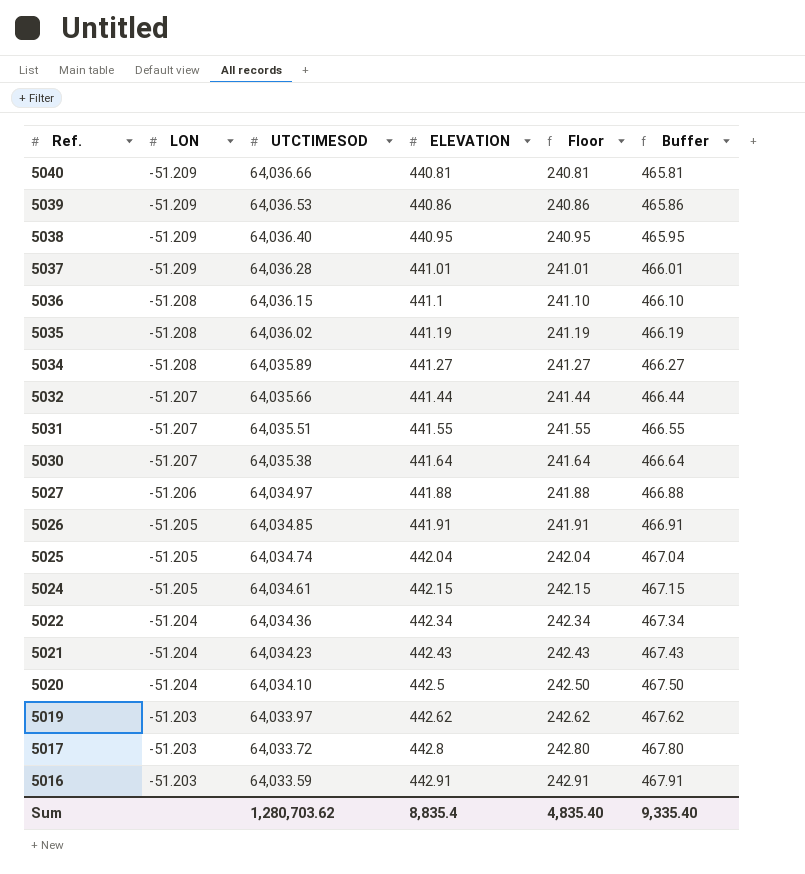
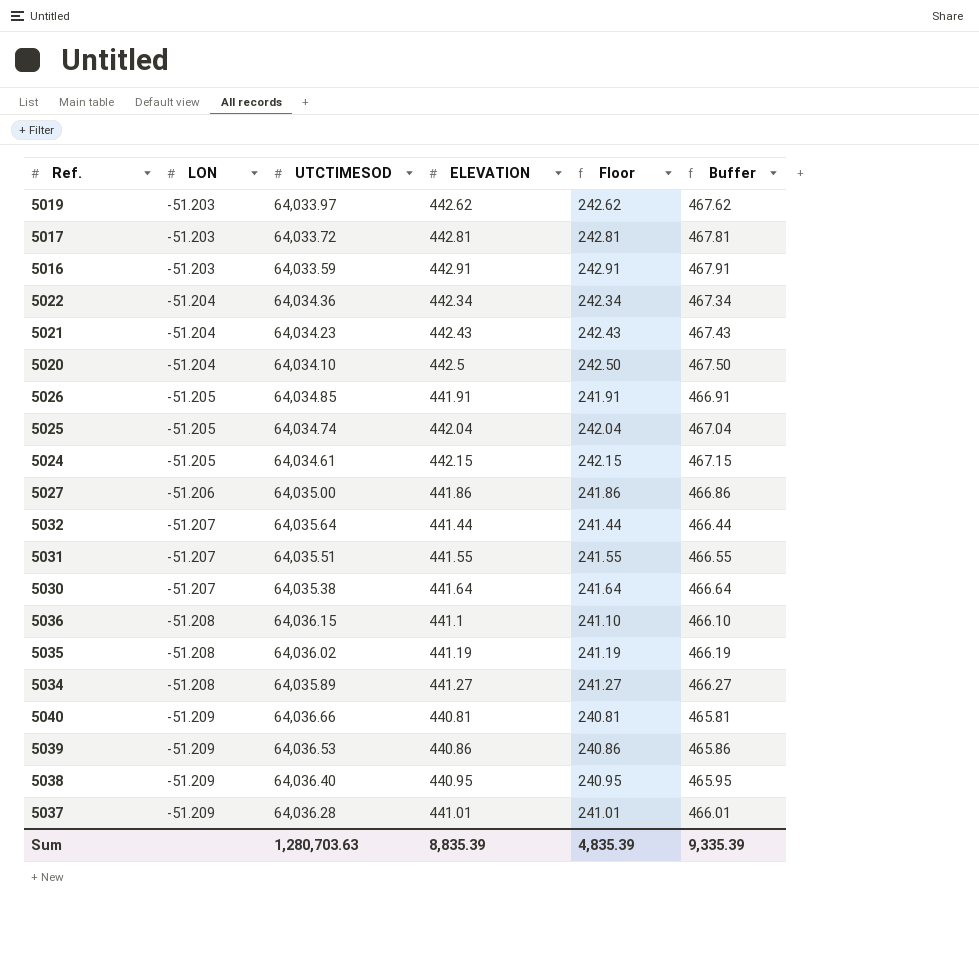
row order: Ref. descending -> LON descending
5017 | ELEVATION: 442.8 -> 442.81
5017 | Floor: 242.80 -> 242.81
5017 | Buffer: 467.80 -> 467.81
5027 | UTCTIMESOD: 64,034.97 -> 64,035.00
5027 | ELEVATION: 441.88 -> 441.86
5027 | Floor: 241.88 -> 241.86
5027 | Buffer: 466.88 -> 466.86
5032 | UTCTIMESOD: 64,035.66 -> 64,035.64
Sum | UTCTIMESOD: 1,280,703.62 -> 1,280,703.63
Sum | ELEVATION: 8,835.4 -> 8,835.39
Sum | Floor: 4,835.40 -> 4,835.39
Sum | Buffer: 9,335.40 -> 9,335.39

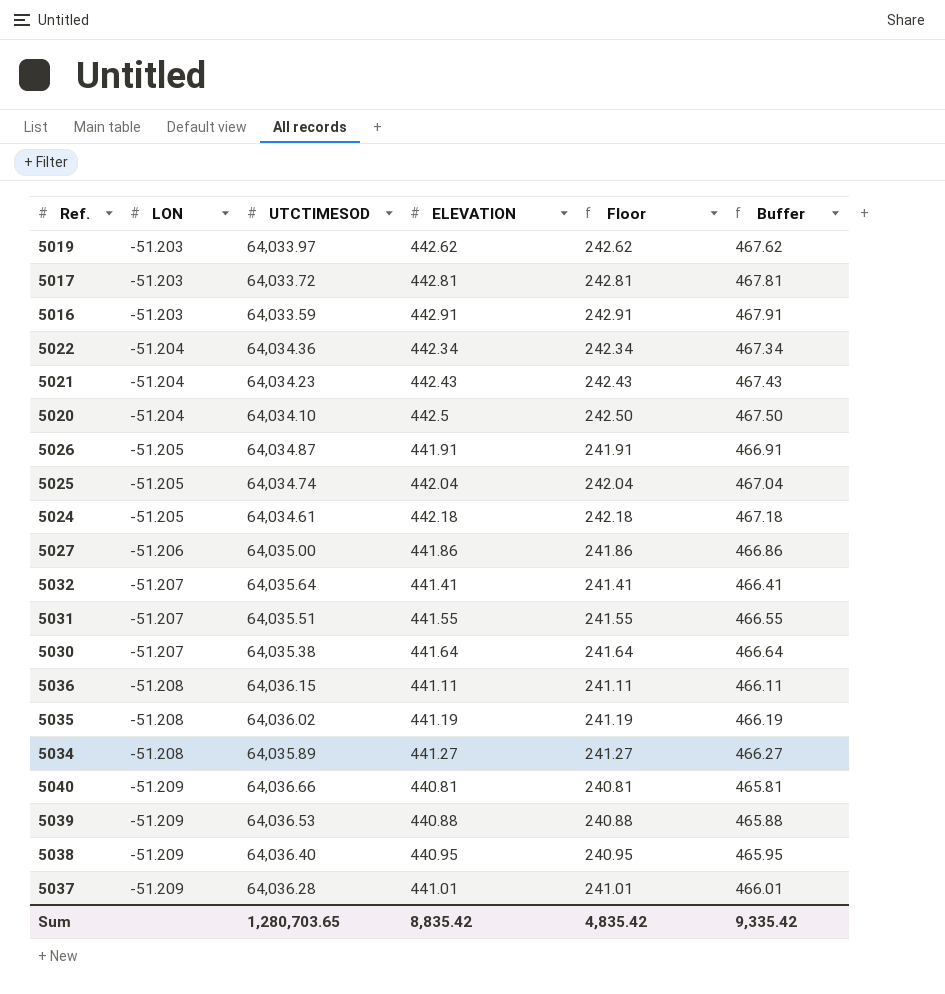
5026 | UTCTIMESOD: 64,034.85 -> 64,034.87
5024 | ELEVATION: 442.15 -> 442.18
5024 | Floor: 242.15 -> 242.18
5024 | Buffer: 467.15 -> 467.18
5032 | ELEVATION: 441.44 -> 441.41
5032 | Floor: 241.44 -> 241.41
5032 | Buffer: 466.44 -> 466.41
5036 | ELEVATION: 441.1 -> 441.11
5036 | Floor: 241.10 -> 241.11
5036 | Buffer: 466.10 -> 466.11
5039 | ELEVATION: 440.86 -> 440.88
5039 | Floor: 240.86 -> 240.88
5039 | Buffer: 465.86 -> 465.88
Sum | UTCTIMESOD: 1,280,703.63 -> 1,280,703.65
Sum | ELEVATION: 8,835.39 -> 8,835.42
Sum | Floor: 4,835.39 -> 4,835.42
Sum | Buffer: 9,335.39 -> 9,335.42

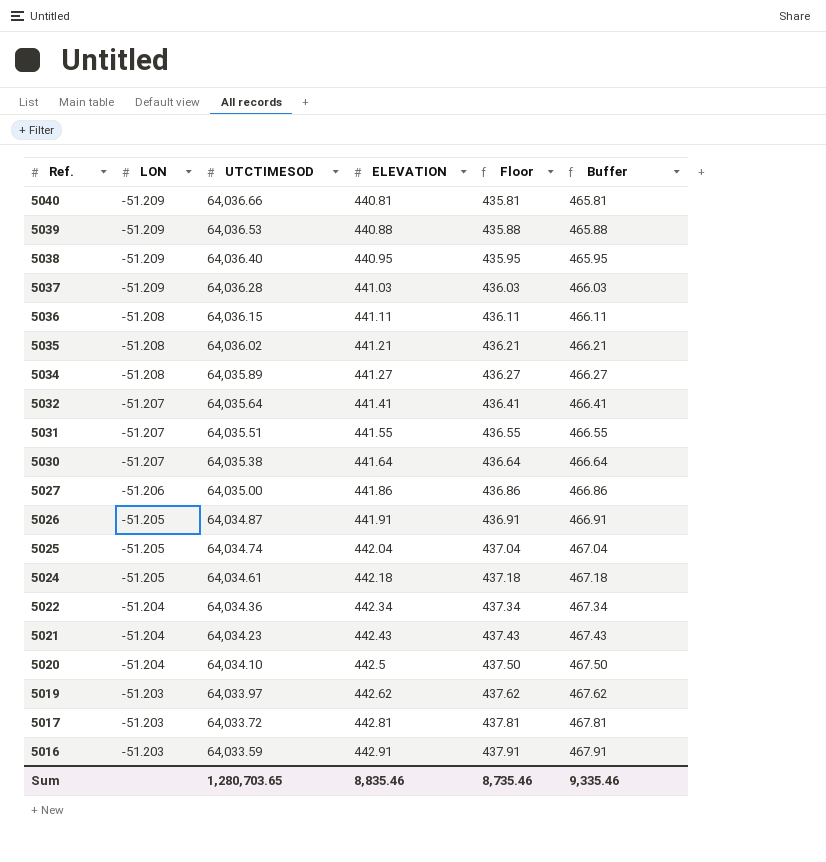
row order: LON descending -> Ref. descending
column Floor | formula: [ELEVATION] - 200 -> [ELEVATION] - 5
5037 | ELEVATION: 441.01 -> 441.03
5037 | Buffer: 466.01 -> 466.03
5035 | ELEVATION: 441.19 -> 441.21
5035 | Buffer: 466.19 -> 466.21
Sum | ELEVATION: 8,835.42 -> 8,835.46
Sum | Floor: 4,835.42 -> 8,735.46
Sum | Buffer: 9,335.42 -> 9,335.46

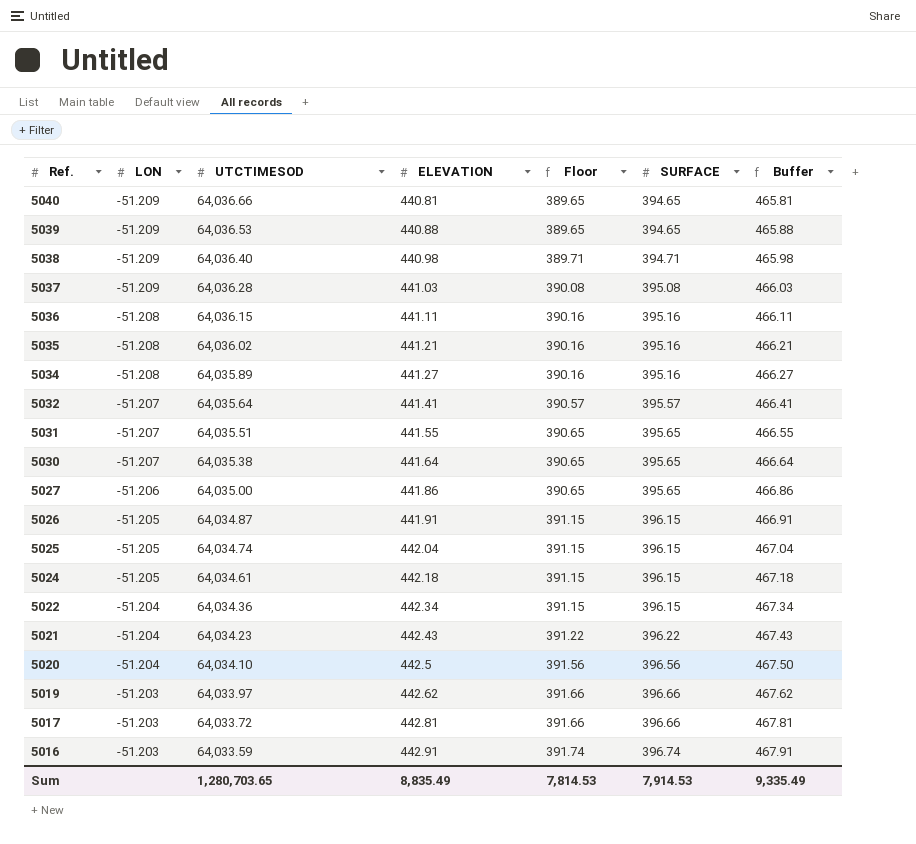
column Floor | formula: [ELEVATION] - 5 -> [SURFACE] - 5
column SURFACE | position: none -> 6
5038 | ELEVATION: 440.95 -> 440.98
5038 | Buffer: 465.95 -> 465.98
Sum | ELEVATION: 8,835.46 -> 8,835.49
Sum | Floor: 8,735.46 -> 7,814.53
Sum | Buffer: 9,335.46 -> 9,335.49

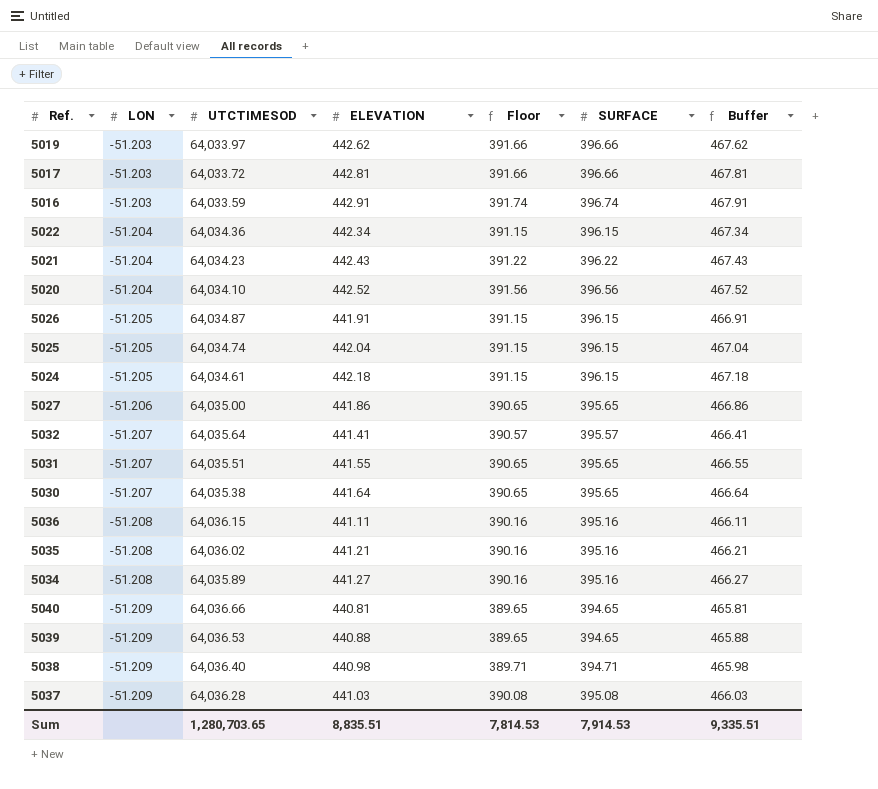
row order: Ref. descending -> LON descending
5020 | ELEVATION: 442.5 -> 442.52
5020 | Buffer: 467.50 -> 467.52
Sum | ELEVATION: 8,835.49 -> 8,835.51
Sum | Buffer: 9,335.49 -> 9,335.51

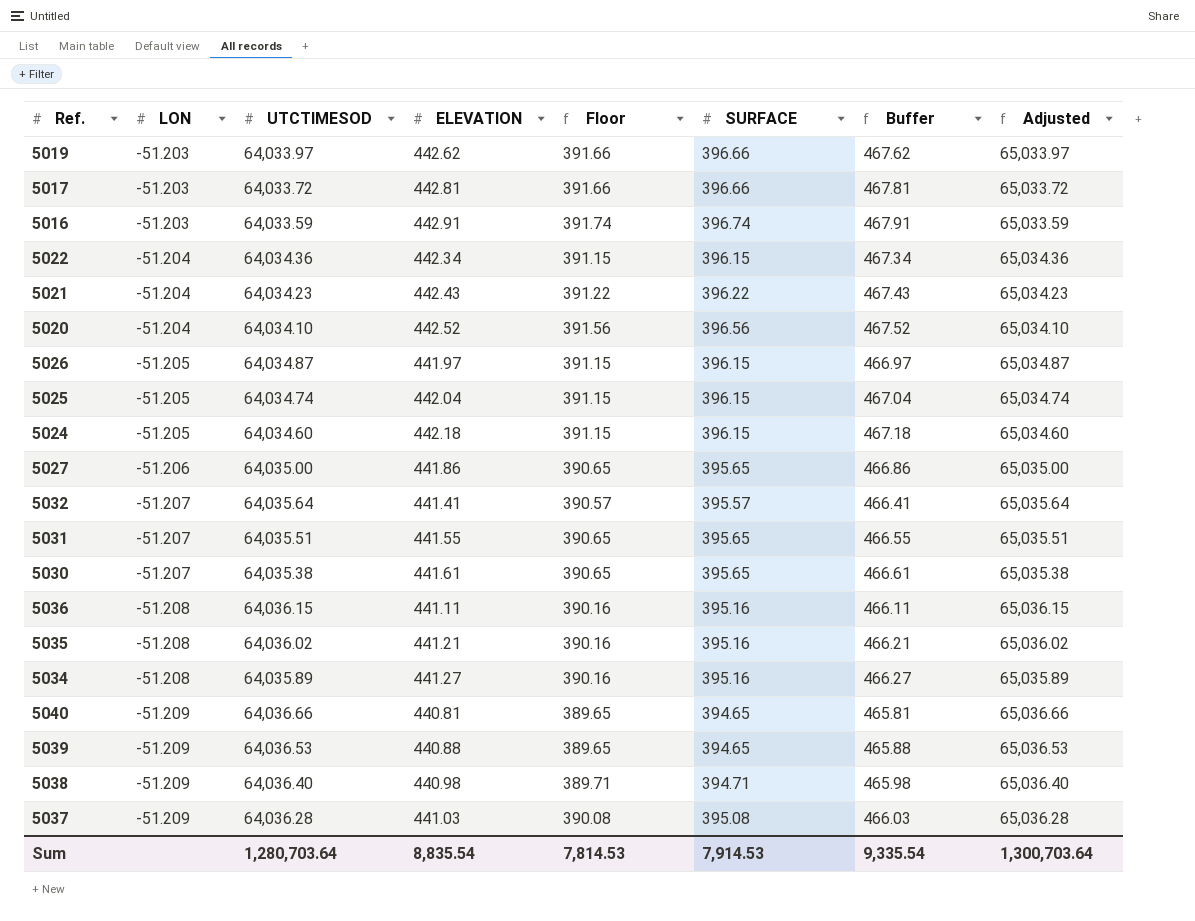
column Adjusted | formula: none -> [UTCTIMESOD] + 1000
5026 | ELEVATION: 441.91 -> 441.97
5026 | Buffer: 466.91 -> 466.97
5024 | UTCTIMESOD: 64,034.61 -> 64,034.60
5030 | ELEVATION: 441.64 -> 441.61
5030 | Buffer: 466.64 -> 466.61
Sum | UTCTIMESOD: 1,280,703.65 -> 1,280,703.64
Sum | ELEVATION: 8,835.51 -> 8,835.54
Sum | Buffer: 9,335.51 -> 9,335.54

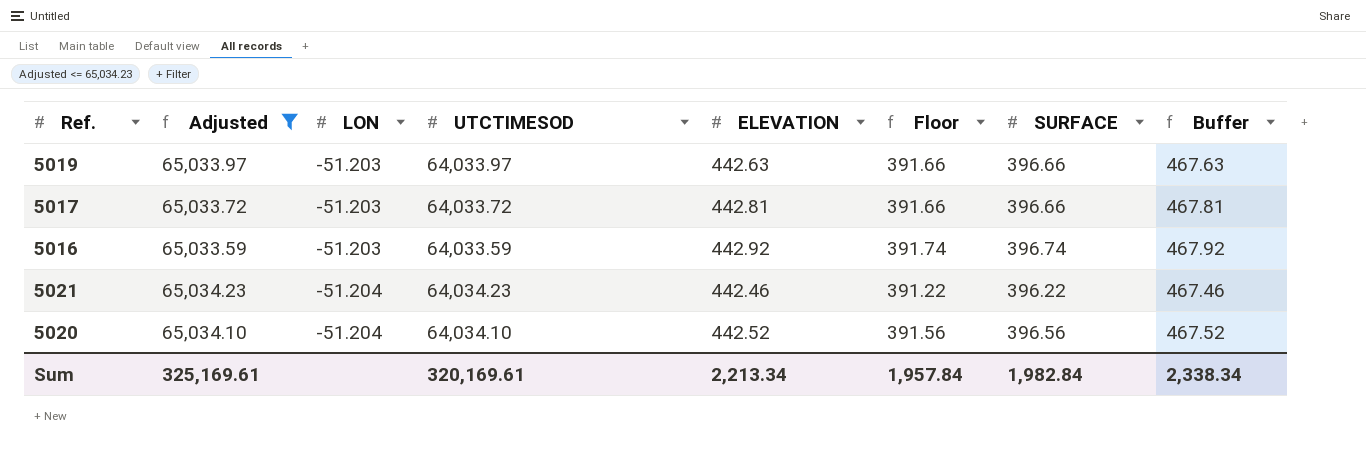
filter: none -> Adjusted <= 65,034.23
column Adjusted | position: 8 -> 2
5019 | ELEVATION: 442.62 -> 442.63
5019 | Buffer: 467.62 -> 467.63
5016 | ELEVATION: 442.91 -> 442.92
5016 | Buffer: 467.91 -> 467.92
5021 | ELEVATION: 442.43 -> 442.46
5021 | Buffer: 467.43 -> 467.46
Sum | Adjusted: 1,300,703.64 -> 325,169.61
Sum | UTCTIMESOD: 1,280,703.64 -> 320,169.61
Sum | ELEVATION: 8,835.54 -> 2,213.34
Sum | Floor: 7,814.53 -> 1,957.84
Sum | SURFACE: 7,914.53 -> 1,982.84
Sum | Buffer: 9,335.54 -> 2,338.34

